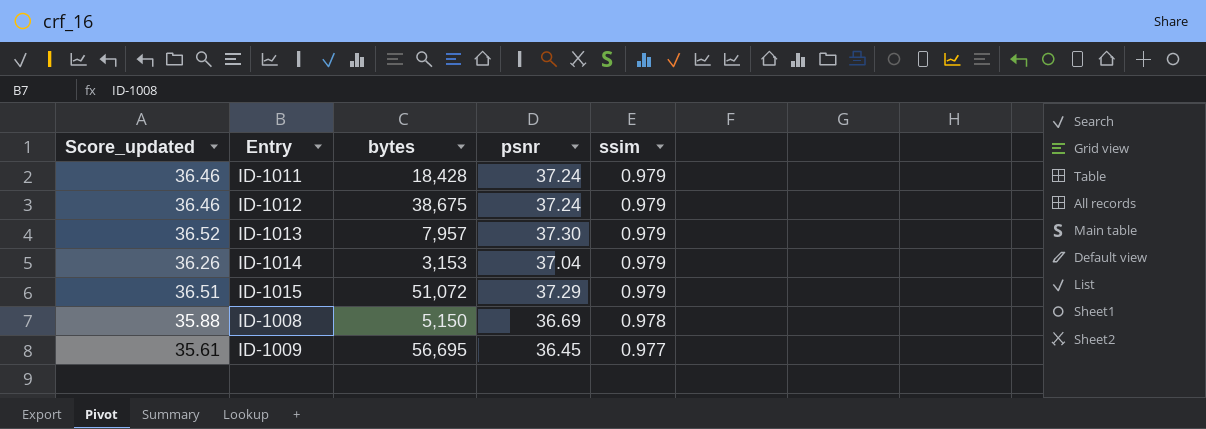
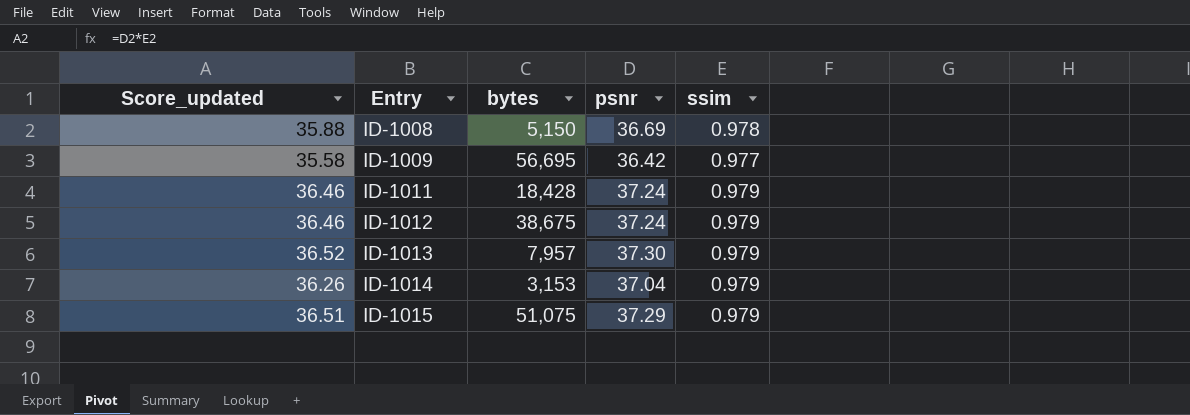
row order: ssim descending -> Entry ascending
ID-1009 | Score_updated: 35.61 -> 35.58
ID-1009 | psnr: 36.45 -> 36.42
ID-1015 | bytes: 51,072 -> 51,075

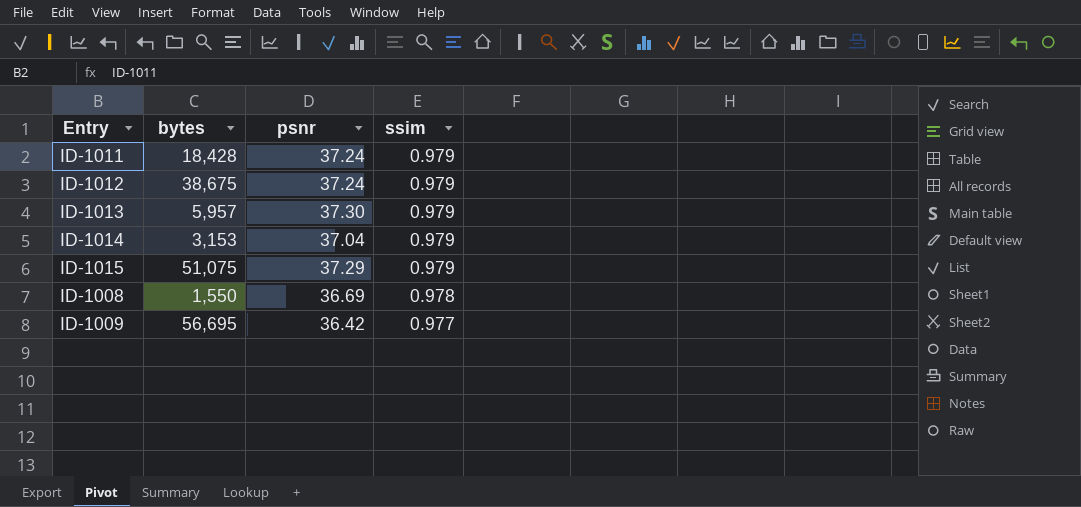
row order: Entry ascending -> ssim descending
column Score_updated | formula: [psnr] * [ssim] -> none
ID-1013 | bytes: 7,957 -> 5,957
ID-1008 | bytes: 5,150 -> 1,550

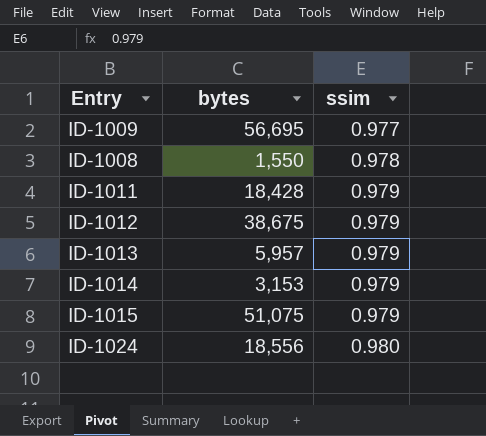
row order: ssim descending -> ssim ascending
column psnr | position: 3 -> none
row ID-1024: none -> 18,556 | 0.980

